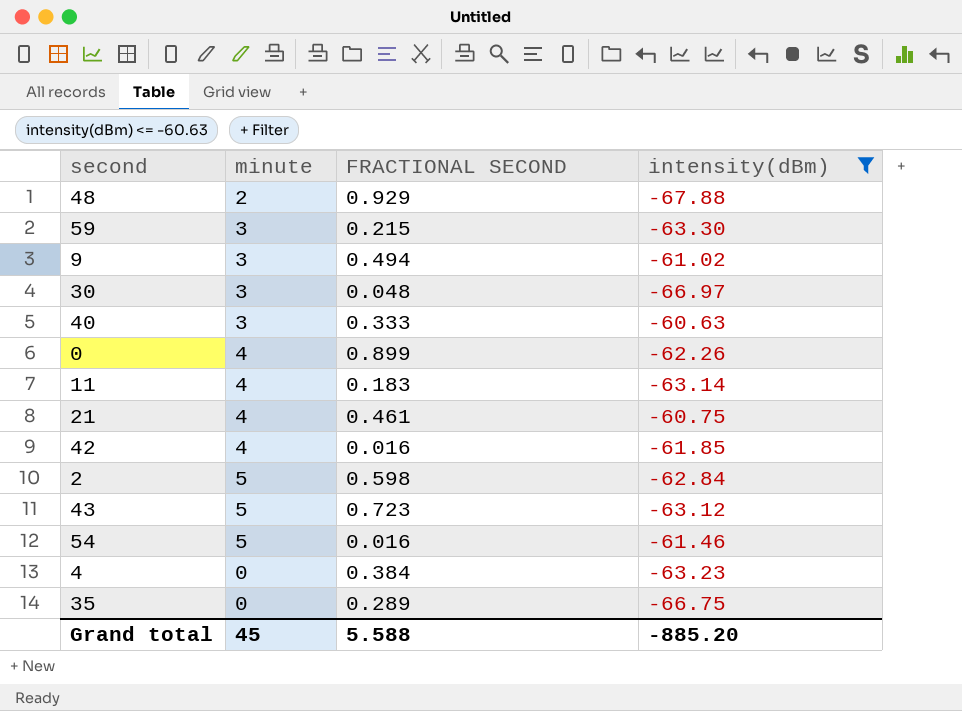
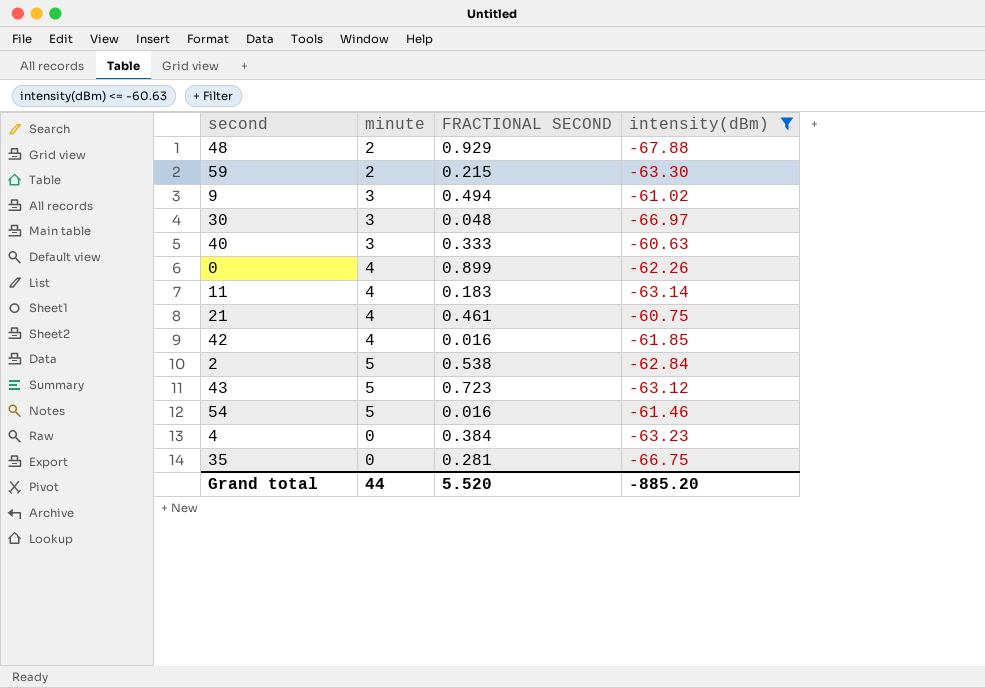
59 | minute: 3 -> 2
2 | FRACTIONAL SECOND: 0.598 -> 0.538
35 | FRACTIONAL SECOND: 0.289 -> 0.281
Grand total | minute: 45 -> 44
Grand total | FRACTIONAL SECOND: 5.588 -> 5.520

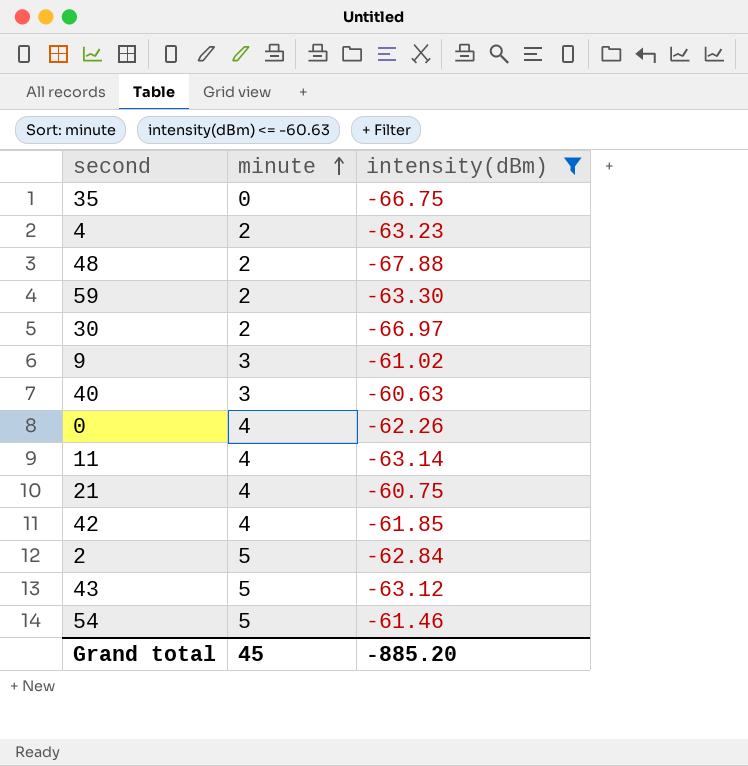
row order: none -> minute ascending
column FRACTIONAL SECOND | position: 3 -> none
4 | minute: 0 -> 2
30 | minute: 3 -> 2
Grand total | minute: 44 -> 45

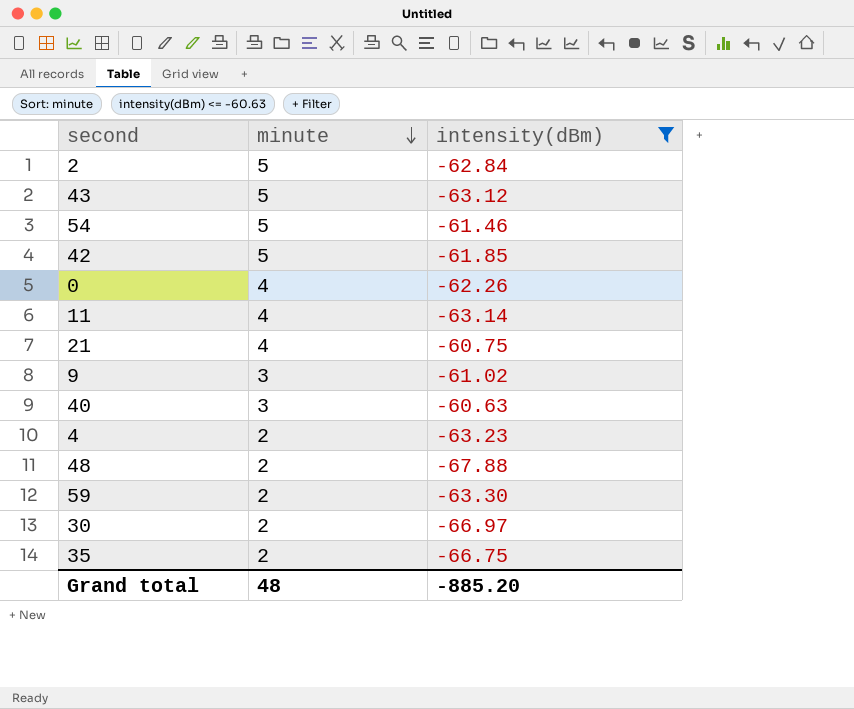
row order: minute ascending -> minute descending
42 | minute: 4 -> 5
35 | minute: 0 -> 2
Grand total | minute: 45 -> 48

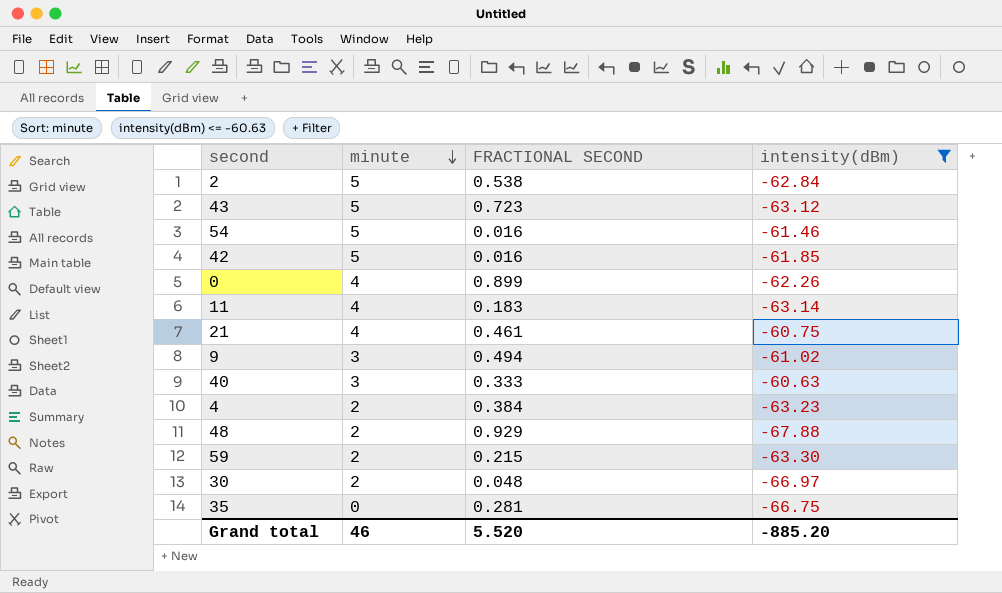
column FRACTIONAL SECOND | position: none -> 3
35 | minute: 2 -> 0
Grand total | minute: 48 -> 46

